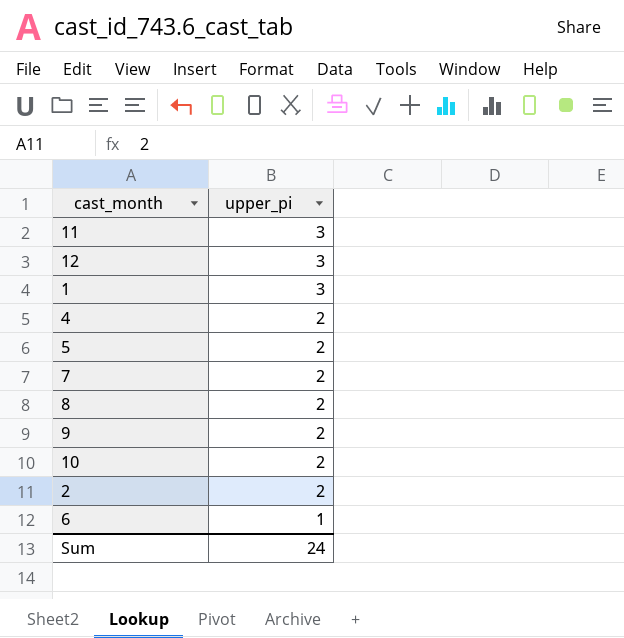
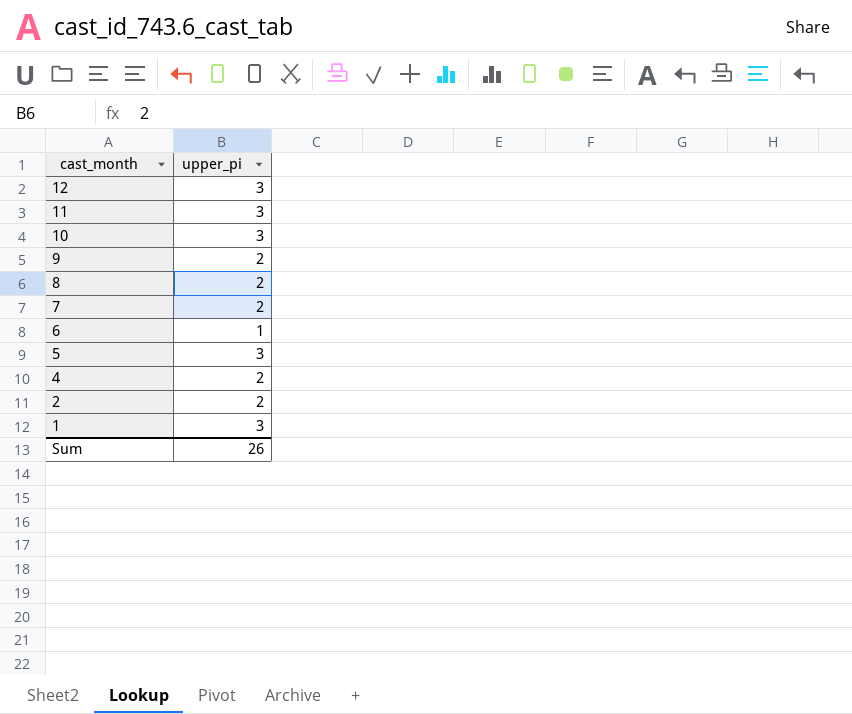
row order: upper_pi descending -> cast_month descending
10 | upper_pi: 2 -> 3
5 | upper_pi: 2 -> 3
Sum | upper_pi: 24 -> 26

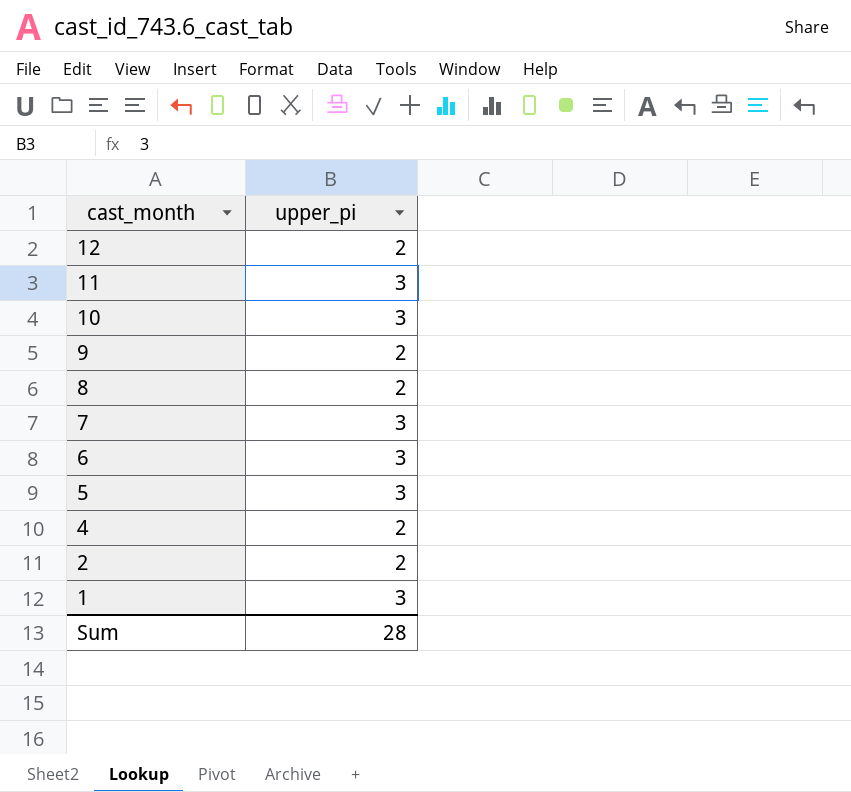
12 | upper_pi: 3 -> 2
7 | upper_pi: 2 -> 3
6 | upper_pi: 1 -> 3
Sum | upper_pi: 26 -> 28

